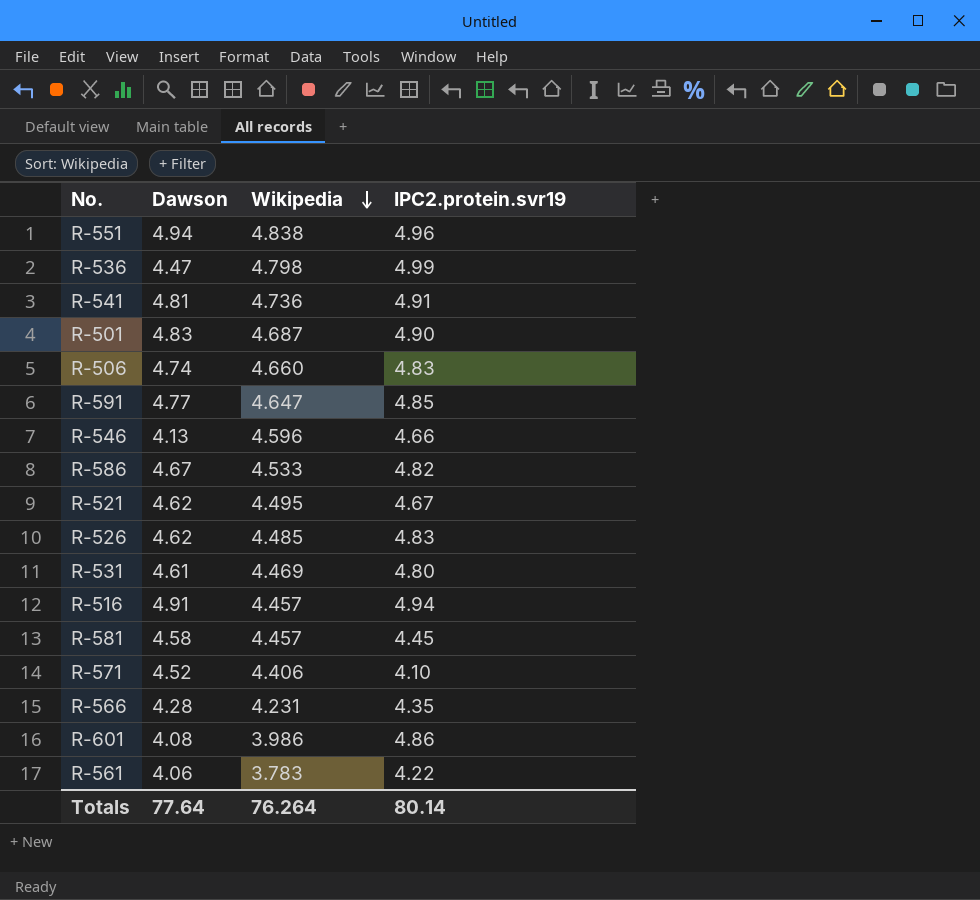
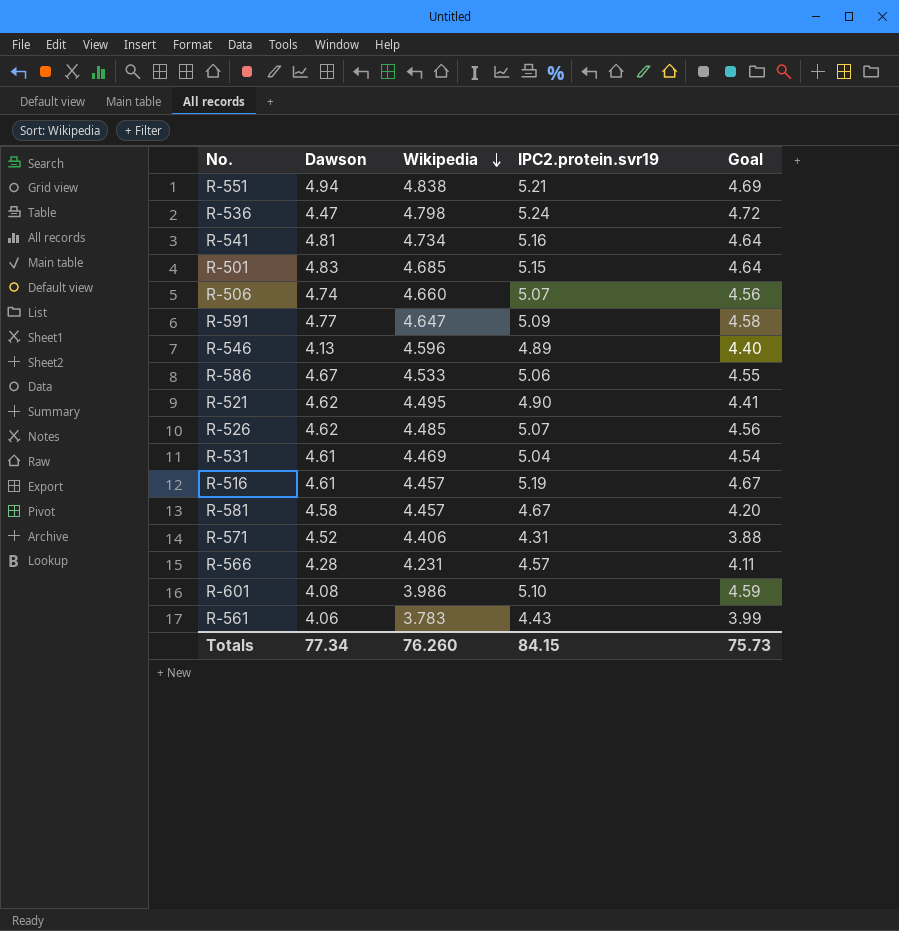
column Goal | formula: none -> [IPC2.protein.svr19] * 0.9
R-551 | IPC2.protein.svr19: 4.96 -> 5.21
R-536 | IPC2.protein.svr19: 4.99 -> 5.24
R-541 | Wikipedia: 4.736 -> 4.734
R-541 | IPC2.protein.svr19: 4.91 -> 5.16
R-501 | Wikipedia: 4.687 -> 4.685
R-501 | IPC2.protein.svr19: 4.90 -> 5.15
R-506 | IPC2.protein.svr19: 4.83 -> 5.07
R-591 | IPC2.protein.svr19: 4.85 -> 5.09
R-546 | IPC2.protein.svr19: 4.66 -> 4.89
R-586 | IPC2.protein.svr19: 4.82 -> 5.06
R-521 | IPC2.protein.svr19: 4.67 -> 4.90
R-526 | IPC2.protein.svr19: 4.83 -> 5.07
R-531 | IPC2.protein.svr19: 4.80 -> 5.04
R-516 | Dawson: 4.91 -> 4.61
R-516 | IPC2.protein.svr19: 4.94 -> 5.19
R-581 | IPC2.protein.svr19: 4.45 -> 4.67
R-571 | IPC2.protein.svr19: 4.10 -> 4.31
R-566 | IPC2.protein.svr19: 4.35 -> 4.57
R-601 | IPC2.protein.svr19: 4.86 -> 5.10
R-561 | IPC2.protein.svr19: 4.22 -> 4.43
Totals | Dawson: 77.64 -> 77.34
Totals | Wikipedia: 76.264 -> 76.260
Totals | IPC2.protein.svr19: 80.14 -> 84.15

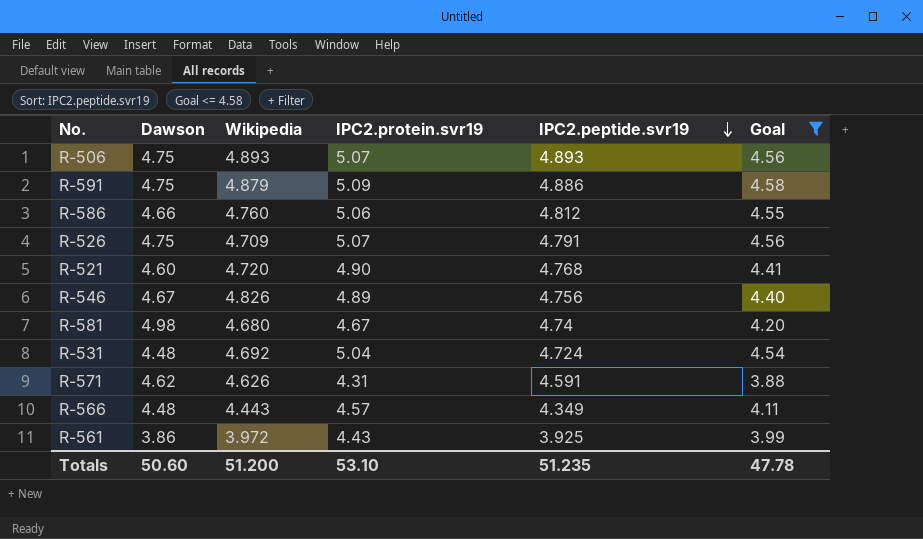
filter: none -> Goal <= 4.58
row order: Wikipedia descending -> IPC2.peptide.svr19 descending
column IPC2.peptide.svr19 | position: none -> 5
R-506 | Dawson: 4.74 -> 4.75
R-506 | Wikipedia: 4.660 -> 4.893
R-591 | Dawson: 4.77 -> 4.75
R-591 | Wikipedia: 4.647 -> 4.879
R-586 | Dawson: 4.67 -> 4.66
R-586 | Wikipedia: 4.533 -> 4.760
R-526 | Dawson: 4.62 -> 4.75
R-526 | Wikipedia: 4.485 -> 4.709
R-521 | Dawson: 4.62 -> 4.60
R-521 | Wikipedia: 4.495 -> 4.720
R-546 | Dawson: 4.13 -> 4.67
R-546 | Wikipedia: 4.596 -> 4.826
R-581 | Dawson: 4.58 -> 4.98
R-581 | Wikipedia: 4.457 -> 4.680
R-531 | Dawson: 4.61 -> 4.48
R-531 | Wikipedia: 4.469 -> 4.692
R-571 | Dawson: 4.52 -> 4.62
R-571 | Wikipedia: 4.406 -> 4.626
R-566 | Dawson: 4.28 -> 4.48
R-566 | Wikipedia: 4.231 -> 4.443
R-561 | Dawson: 4.06 -> 3.86
R-561 | Wikipedia: 3.783 -> 3.972
Totals | Dawson: 77.34 -> 50.60
Totals | Wikipedia: 76.260 -> 51.200
Totals | IPC2.protein.svr19: 84.15 -> 53.10
Totals | Goal: 75.73 -> 47.78

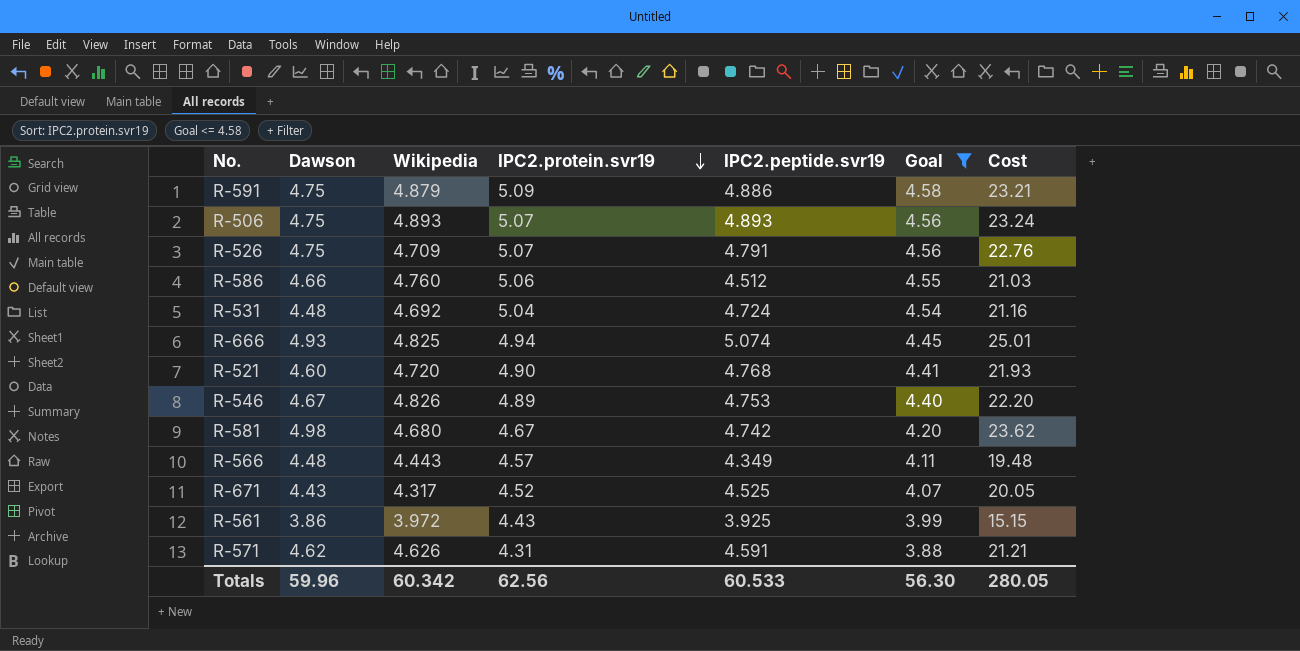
row order: IPC2.peptide.svr19 descending -> IPC2.protein.svr19 descending
column Cost | formula: none -> [Dawson] * [IPC2.peptide.svr19]
R-586 | IPC2.peptide.svr19: 4.812 -> 4.512
row R-666: none -> 4.93 | 4.825 | 4.94 | 5.074 | 4.45 | 25.01
R-546 | IPC2.peptide.svr19: 4.756 -> 4.753
R-581 | IPC2.peptide.svr19: 4.74 -> 4.742
row R-671: none -> 4.43 | 4.317 | 4.52 | 4.525 | 4.07 | 20.05
Totals | Dawson: 50.60 -> 59.96
Totals | Wikipedia: 51.200 -> 60.342
Totals | IPC2.protein.svr19: 53.10 -> 62.56
Totals | IPC2.peptide.svr19: 51.235 -> 60.533
Totals | Goal: 47.78 -> 56.30

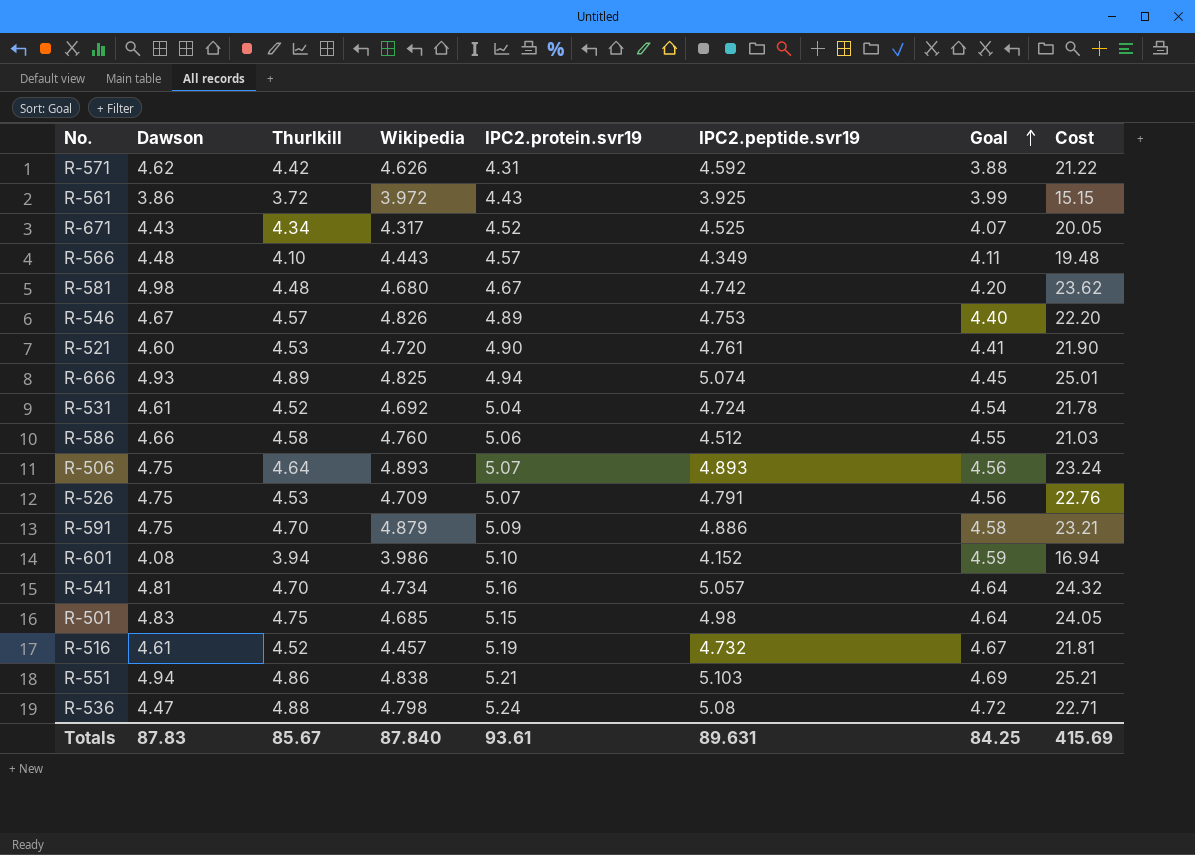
filter: Goal <= 4.58 -> none
row order: IPC2.protein.svr19 descending -> Goal ascending
column Thurlkill | position: none -> 3
R-571 | IPC2.peptide.svr19: 4.591 -> 4.592
R-571 | Cost: 21.21 -> 21.22
R-521 | IPC2.peptide.svr19: 4.768 -> 4.761
R-521 | Cost: 21.93 -> 21.90
R-531 | Dawson: 4.48 -> 4.61
R-531 | Cost: 21.16 -> 21.78
Totals | Dawson: 59.96 -> 87.83
Totals | Wikipedia: 60.342 -> 87.840
Totals | IPC2.protein.svr19: 62.56 -> 93.61
Totals | IPC2.peptide.svr19: 60.533 -> 89.631
Totals | Goal: 56.30 -> 84.25
Totals | Cost: 280.05 -> 415.69

